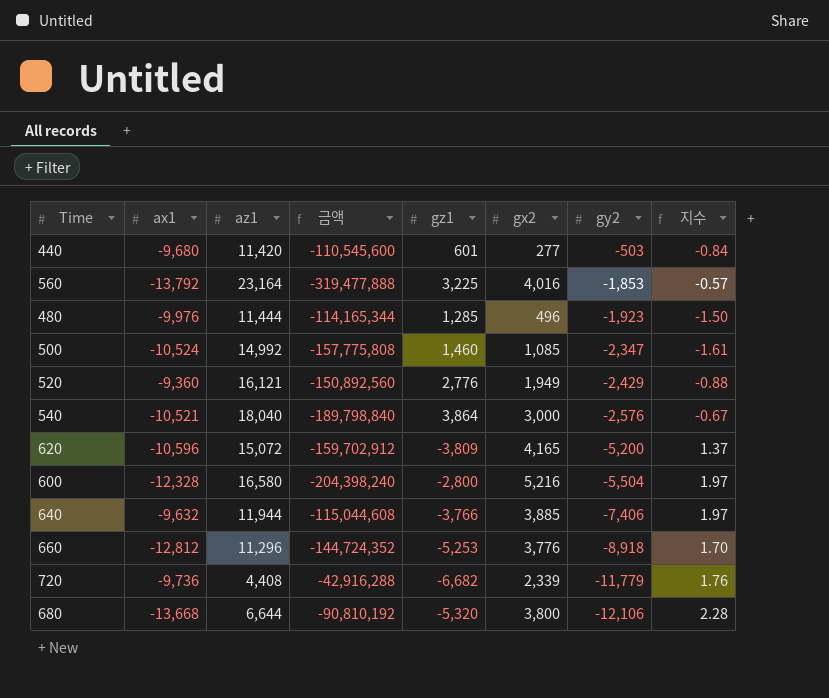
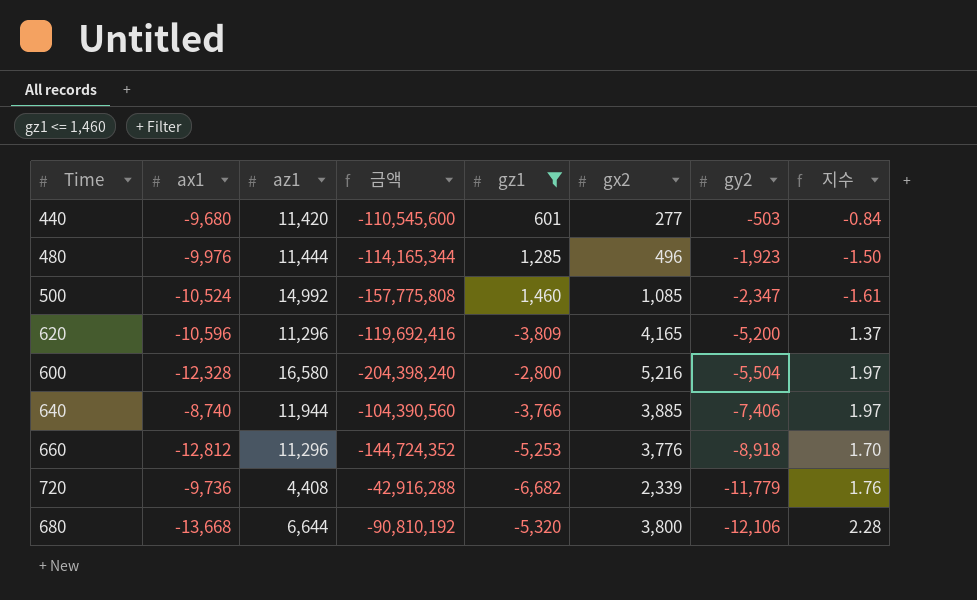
filter: none -> gz1 <= 1,460
620 | az1: 15,072 -> 11,296
620 | 금액: -159,702,912 -> -119,692,416
640 | ax1: -9,632 -> -8,740
640 | 금액: -115,044,608 -> -104,390,560

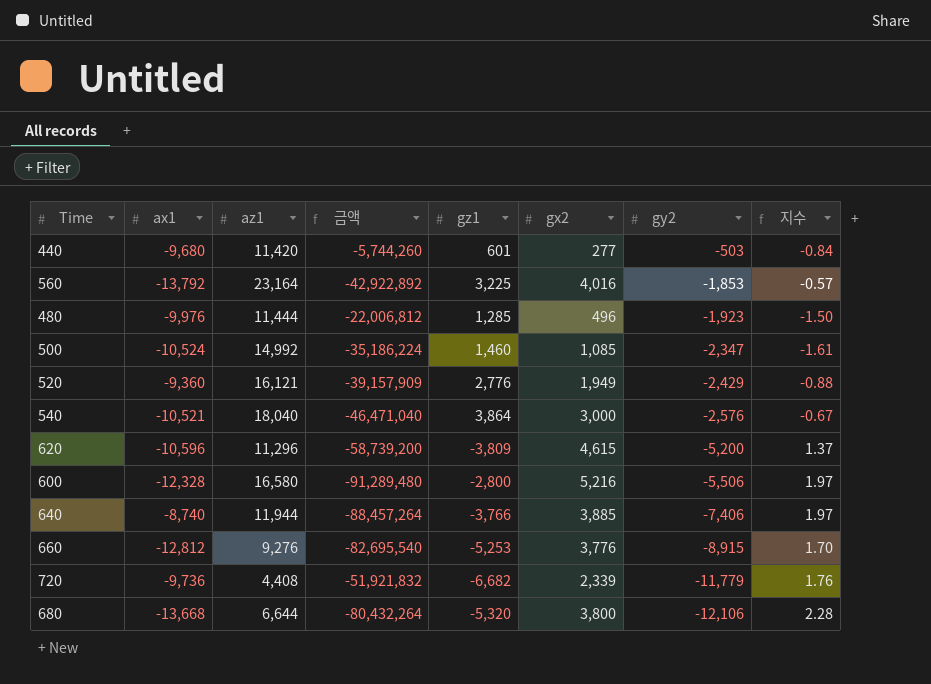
filter: gz1 <= 1,460 -> none
column 금액 | formula: [ax1] * [az1] -> [az1] * [gy2]
620 | gx2: 4,165 -> 4,615
600 | gy2: -5,504 -> -5,506
660 | az1: 11,296 -> 9,276
660 | gy2: -8,918 -> -8,915

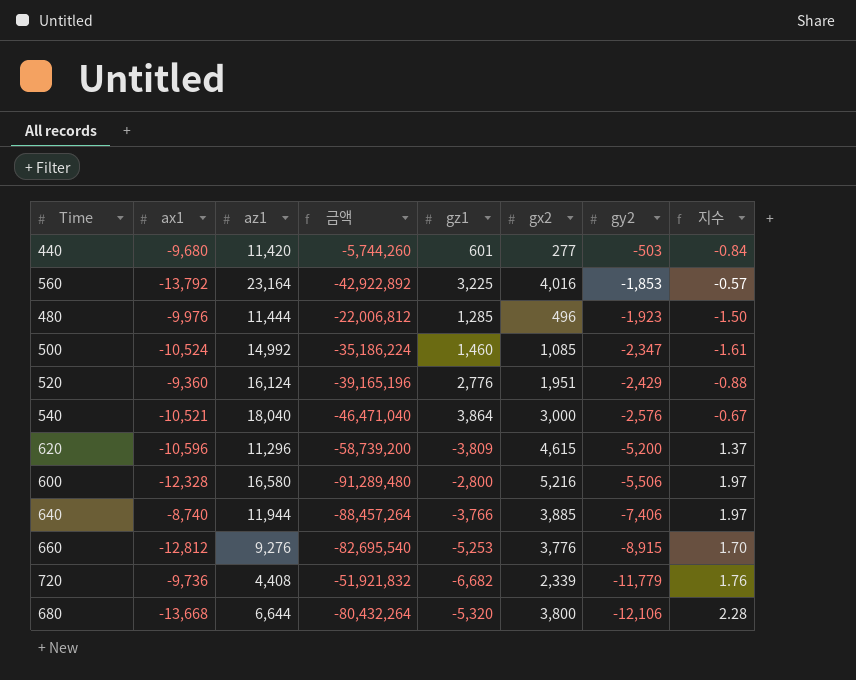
520 | az1: 16,121 -> 16,124
520 | 금액: -39,157,909 -> -39,165,196
520 | gx2: 1,949 -> 1,951

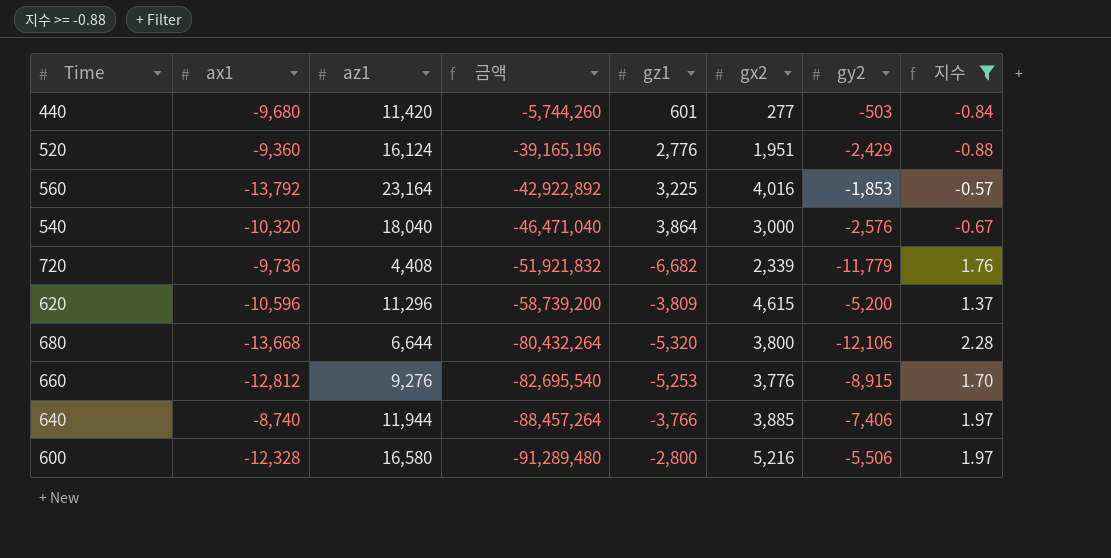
filter: none -> 지수 >= -0.88
row order: gy2 descending -> 금액 descending
540 | ax1: -10,521 -> -10,320

